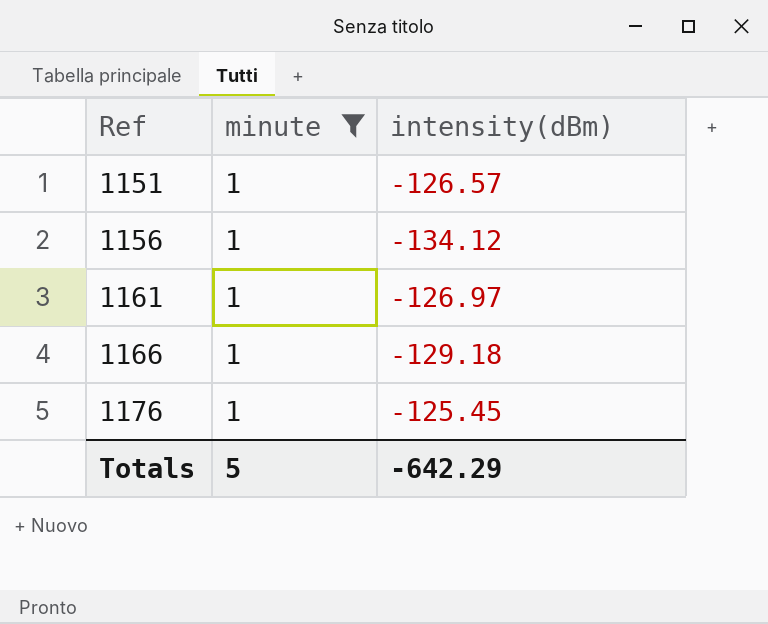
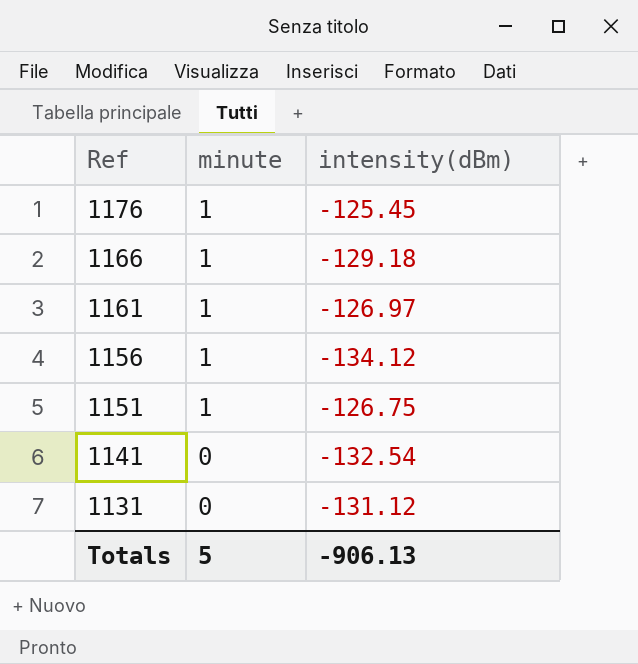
filter: minute = 1 -> none
row order: Ref ascending -> Ref descending
1151 | intensity(dBm): -126.57 -> -126.75
Totals | intensity(dBm): -642.29 -> -906.13

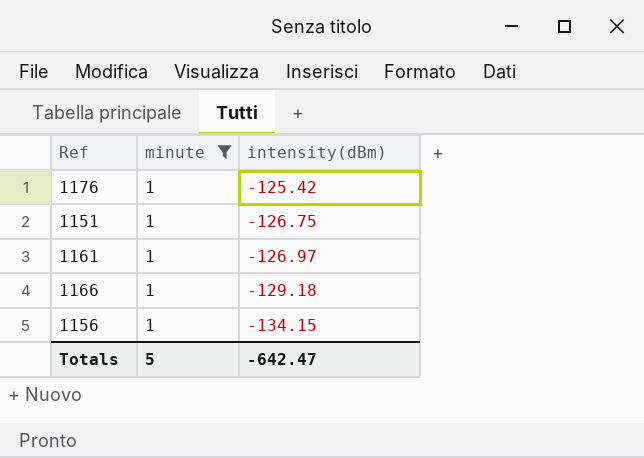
filter: none -> minute = 1
row order: Ref descending -> intensity(dBm) descending
1176 | intensity(dBm): -125.45 -> -125.42
1156 | intensity(dBm): -134.12 -> -134.15
Totals | intensity(dBm): -906.13 -> -642.47

